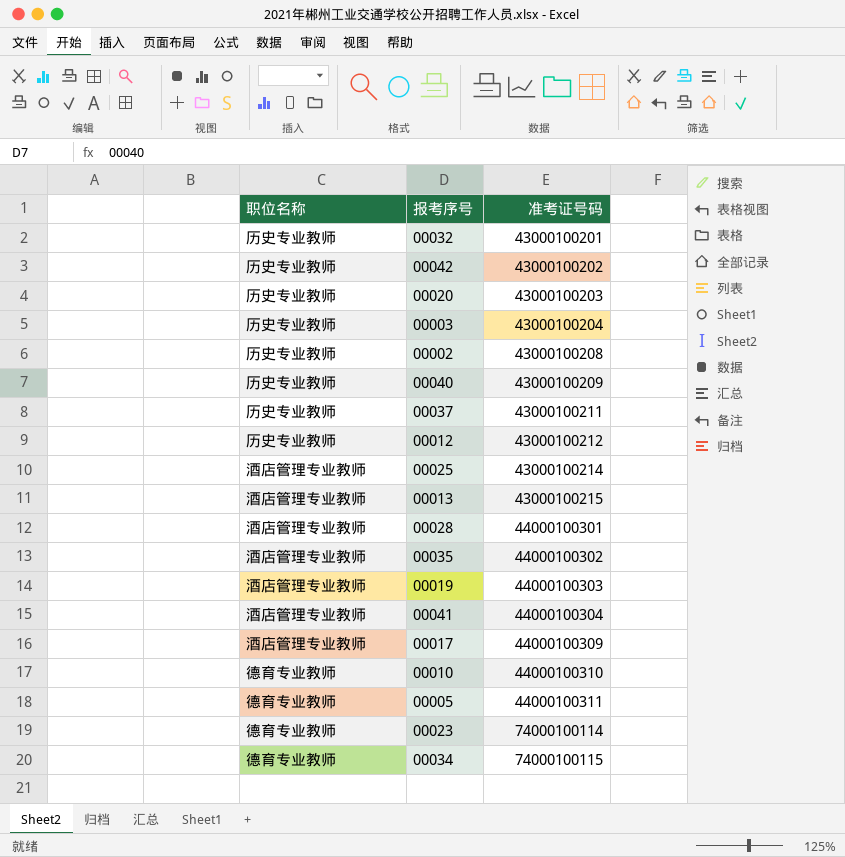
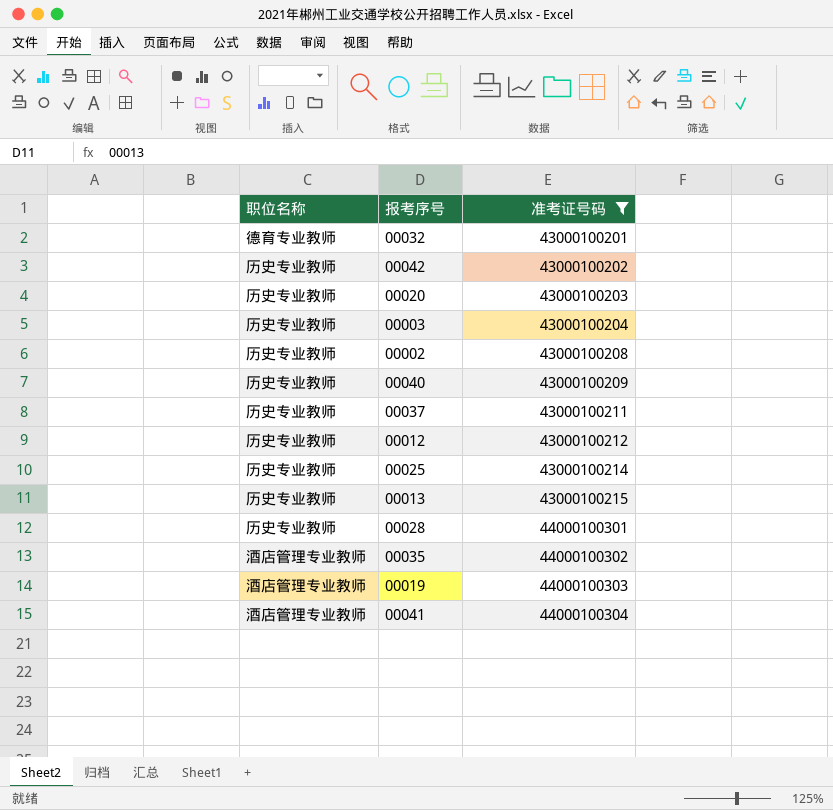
filter: none -> 准考证号码 <= 44000100304
00032 | 职位名称: 历史专业教师 -> 德育专业教师
00025 | 职位名称: 酒店管理专业教师 -> 历史专业教师
00013 | 职位名称: 酒店管理专业教师 -> 历史专业教师
00028 | 职位名称: 酒店管理专业教师 -> 历史专业教师

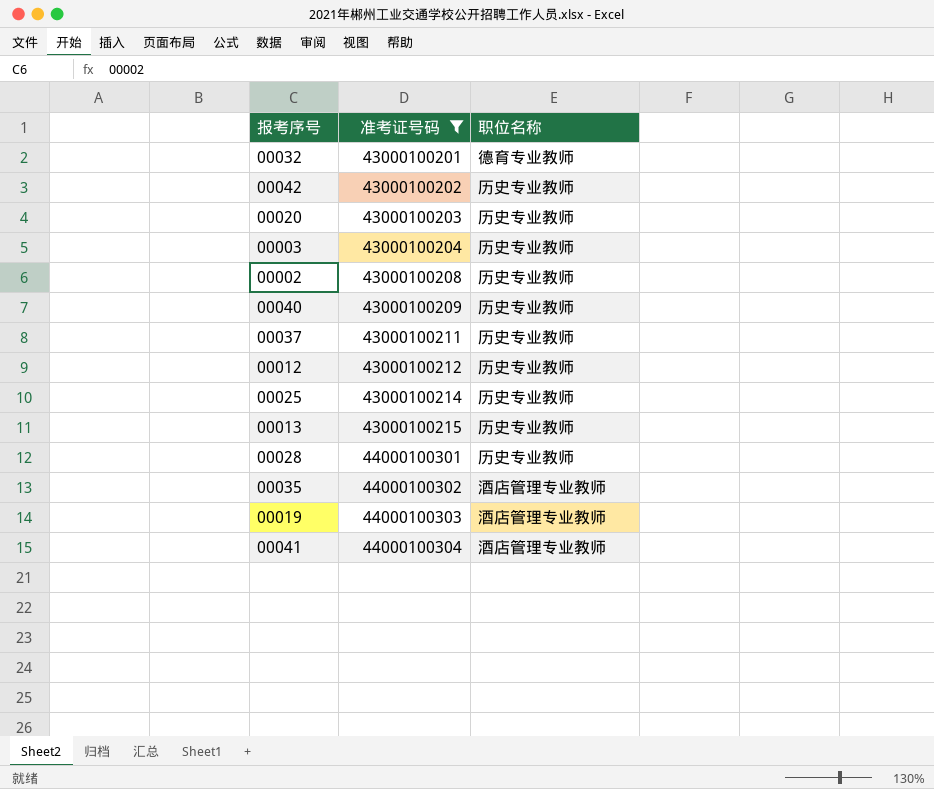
column 职位名称 | position: 1 -> 3

